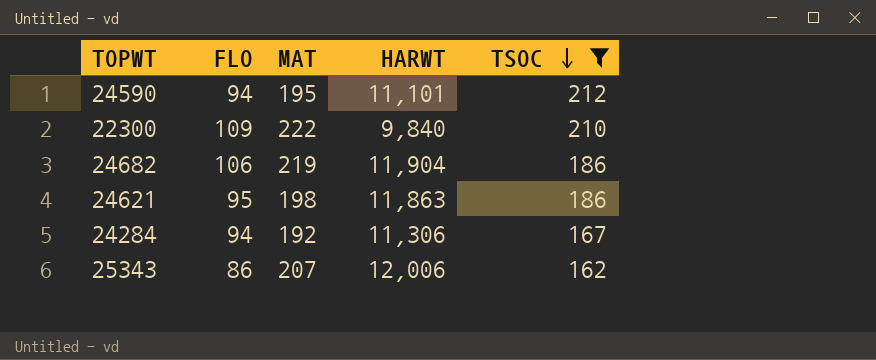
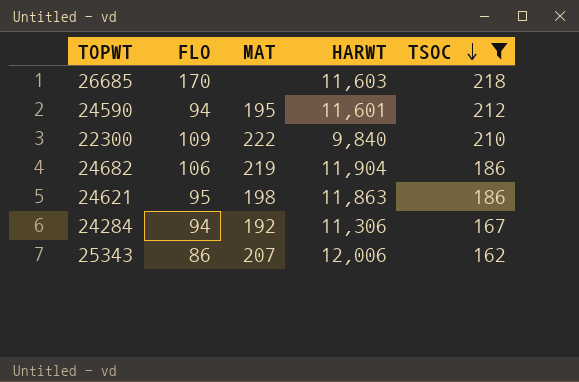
row 26685: none -> 170 | none | 11,603 | 218
24590 | HARWT: 11,101 -> 11,601

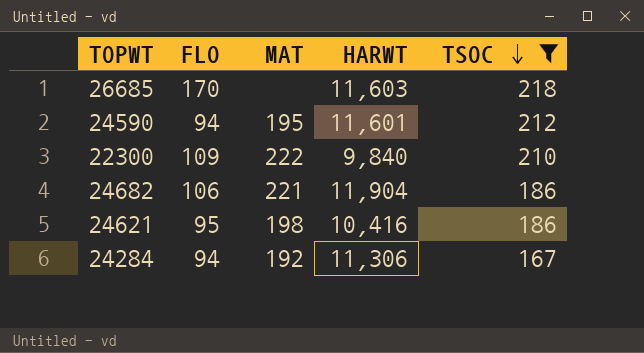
row 25343: 86 | 207 | 12,006 | 162 -> none
24682 | MAT: 219 -> 221
24621 | HARWT: 11,863 -> 10,416

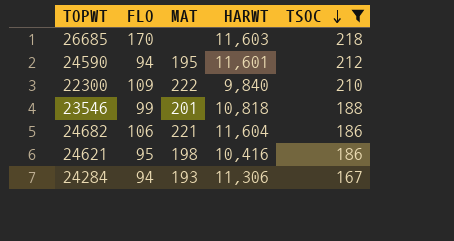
row 23546: none -> 99 | 201 | 10,818 | 188
24682 | HARWT: 11,904 -> 11,604
24284 | MAT: 192 -> 193

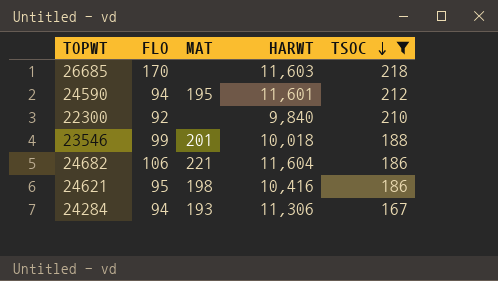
22300 | FLO: 109 -> 92
22300 | MAT: 222 -> none
23546 | HARWT: 10,818 -> 10,018

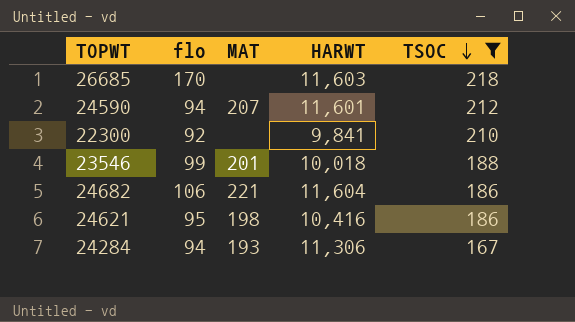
column name: FLO -> flo
24590 | MAT: 195 -> 207
22300 | HARWT: 9,840 -> 9,841

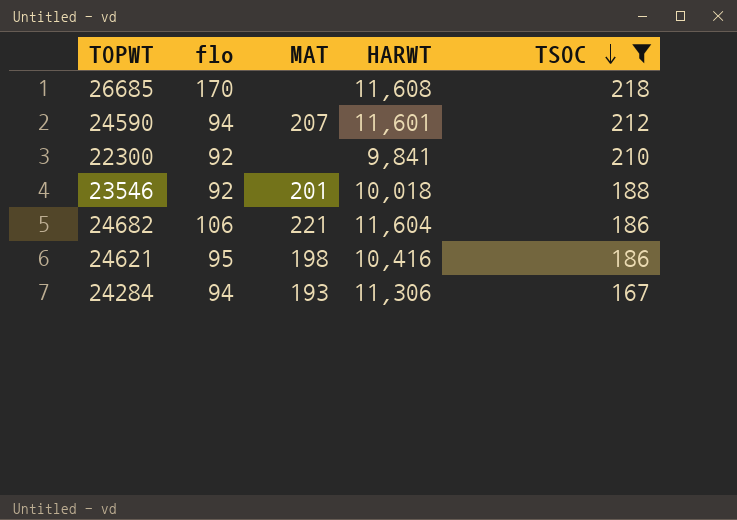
26685 | HARWT: 11,603 -> 11,608
23546 | flo: 99 -> 92

